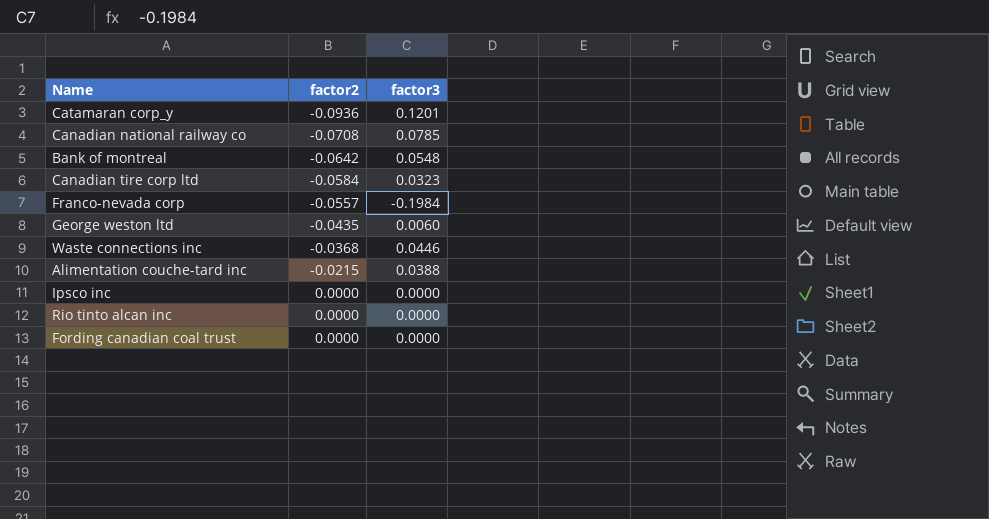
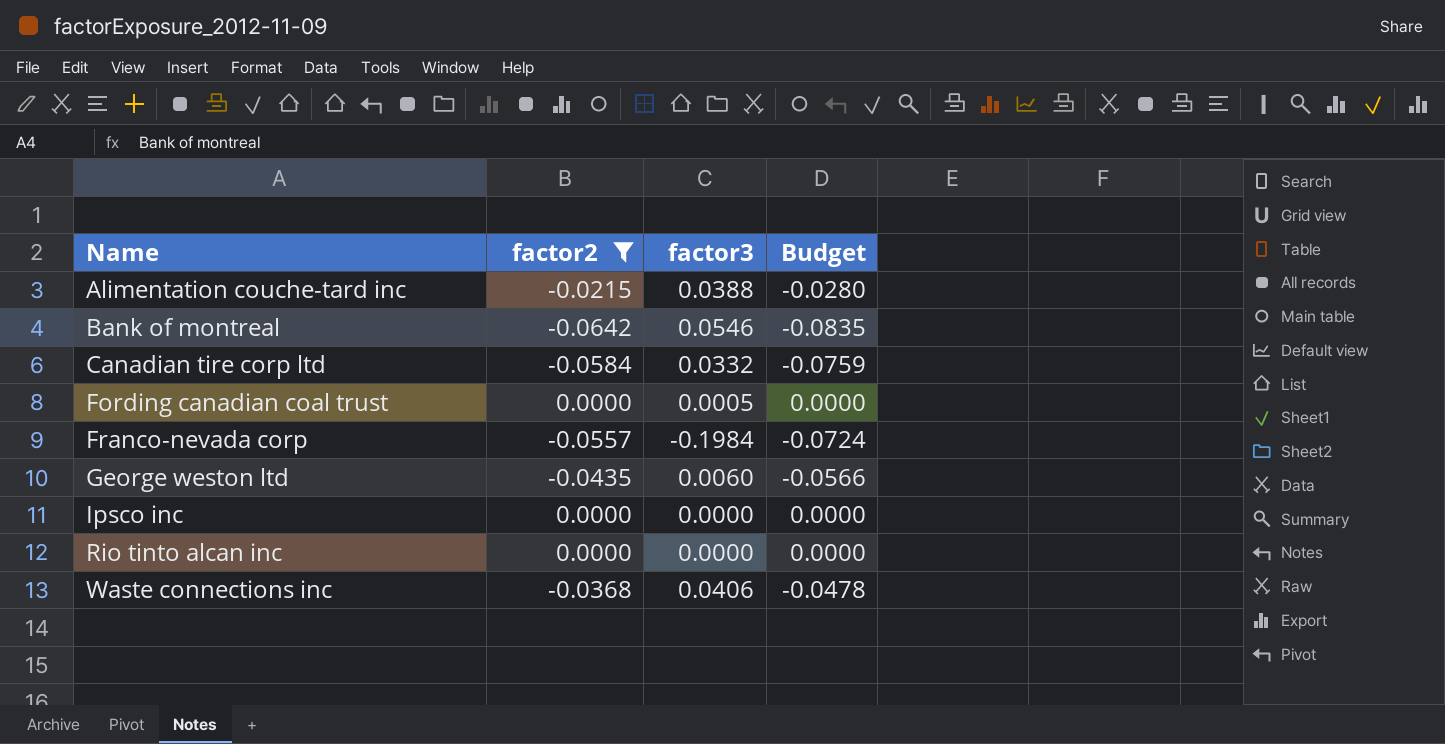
filter: none -> factor2 >= -0.0642
row order: factor2 ascending -> Name ascending
column Budget | formula: none -> [factor2] * 1.3
Bank of montreal | factor3: 0.0548 -> 0.0546
Canadian tire corp ltd | factor3: 0.0323 -> 0.0332
Fording canadian coal trust | factor3: 0.0000 -> 0.0005
Waste connections inc | factor3: 0.0446 -> 0.0406

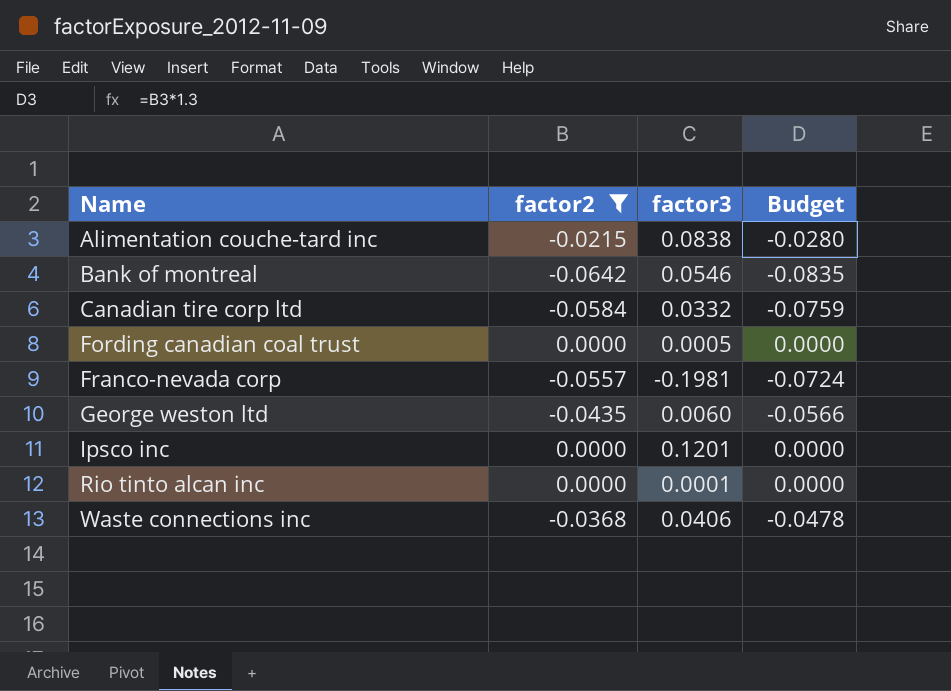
Alimentation couche-tard inc | factor3: 0.0388 -> 0.0838
Franco-nevada corp | factor3: -0.1984 -> -0.1981
Ipsco inc | factor3: 0.0000 -> 0.1201
Rio tinto alcan inc | factor3: 0.0000 -> 0.0001

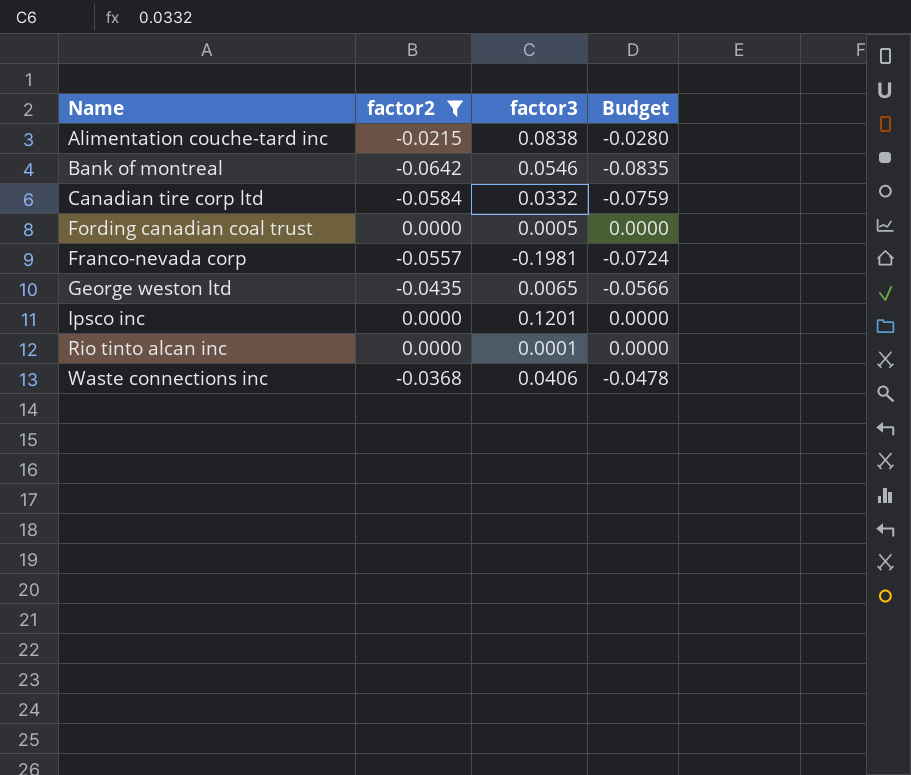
George weston ltd | factor3: 0.0060 -> 0.0065

